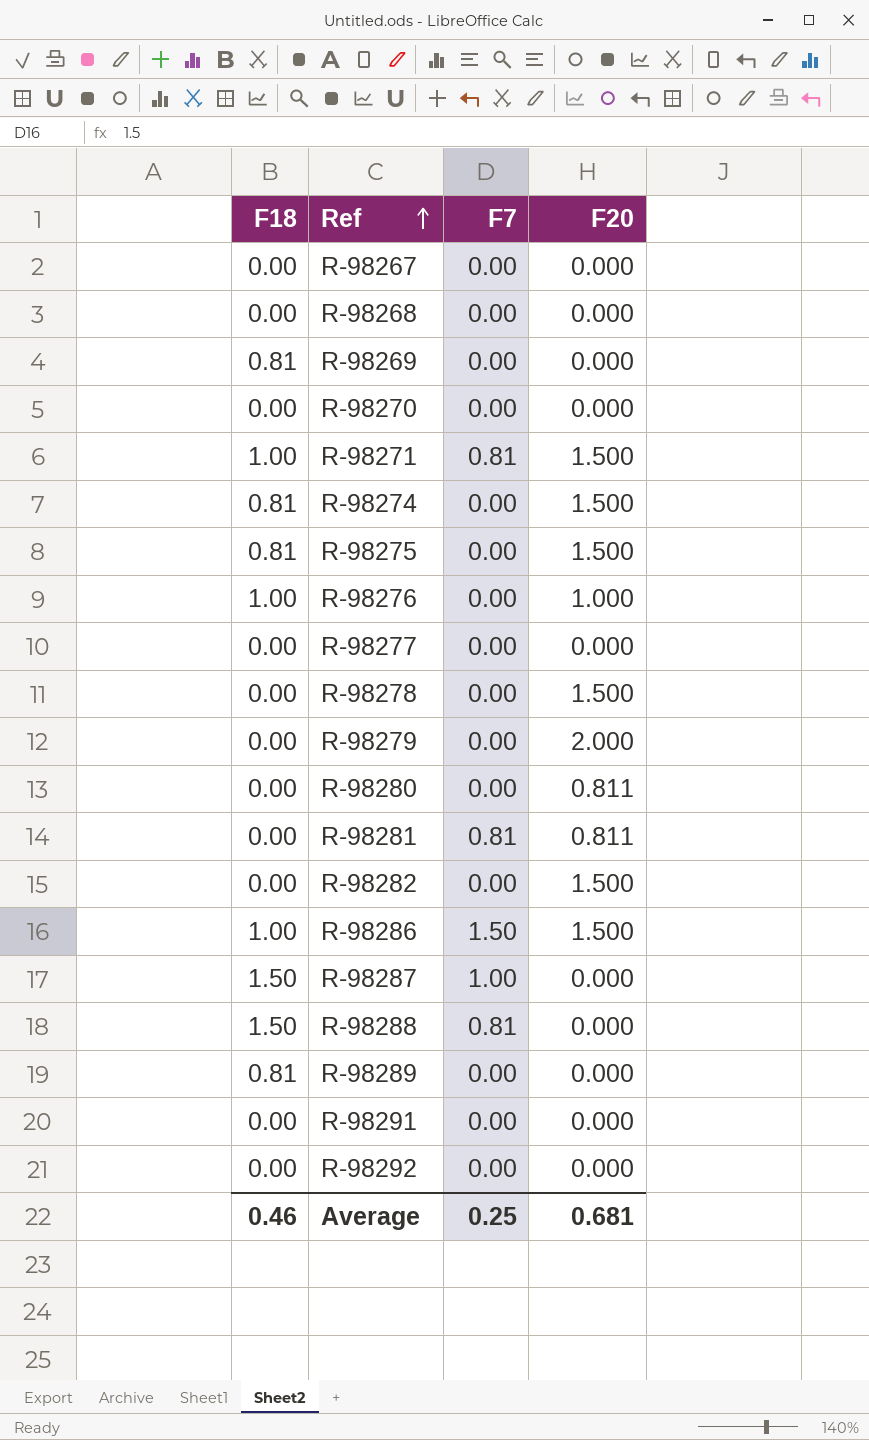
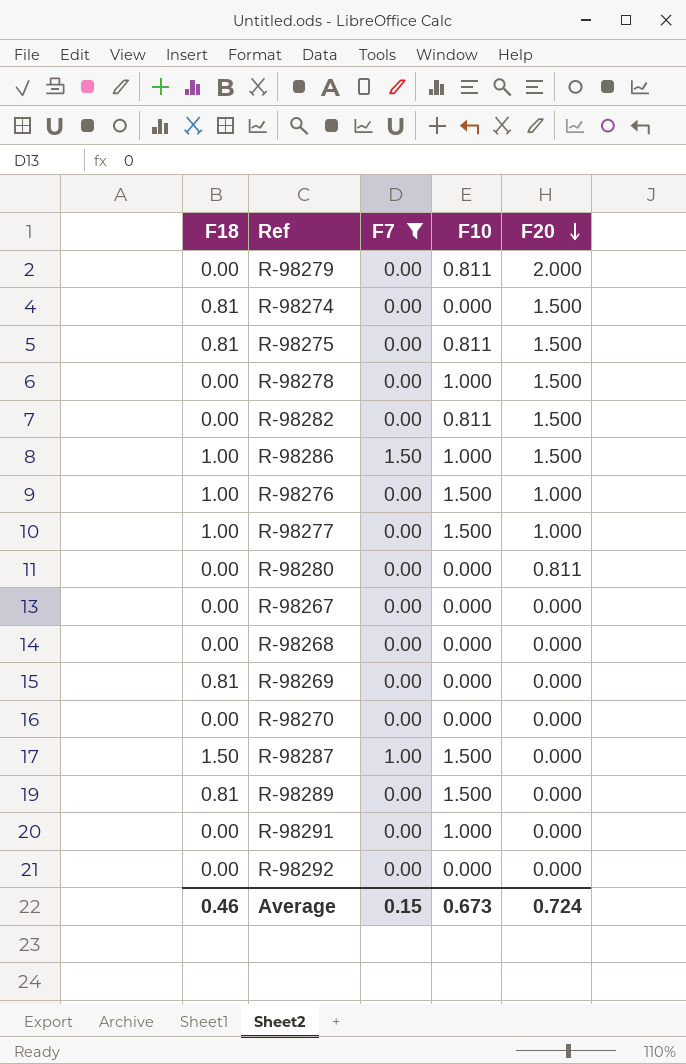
filter: none -> F7 != 0.81
row order: Ref ascending -> F20 descending
column F10 | position: none -> 4
R-98277 | F18: 0.00 -> 1.00
R-98277 | F20: 0.000 -> 1.000
Average | F7: 0.25 -> 0.15
Average | F20: 0.681 -> 0.724

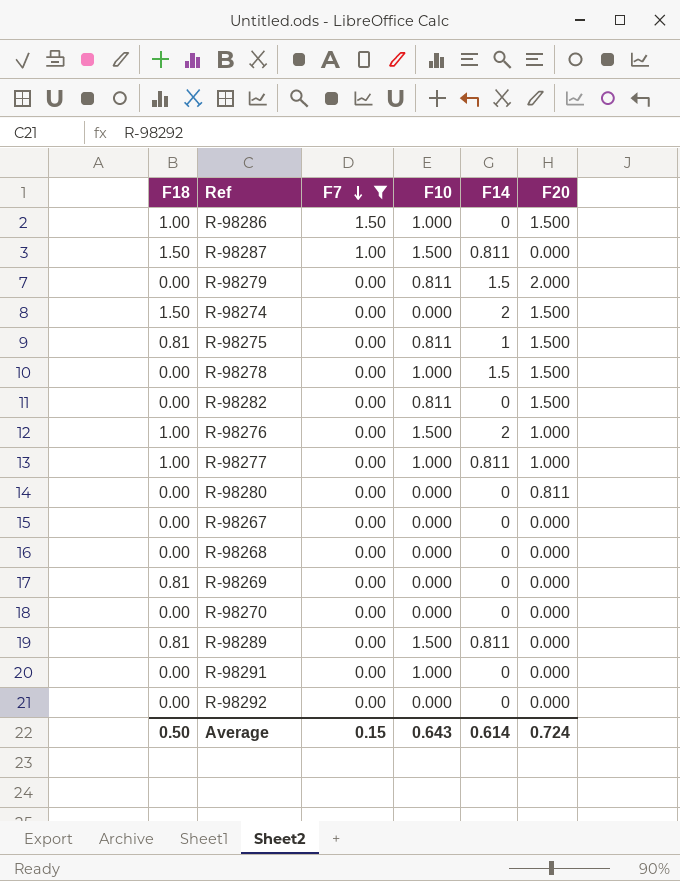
row order: F20 descending -> F7 descending
column F14 | position: none -> 5
R-98274 | F18: 0.81 -> 1.50
R-98277 | F10: 1.500 -> 1.000
Average | F18: 0.46 -> 0.50
Average | F10: 0.673 -> 0.643

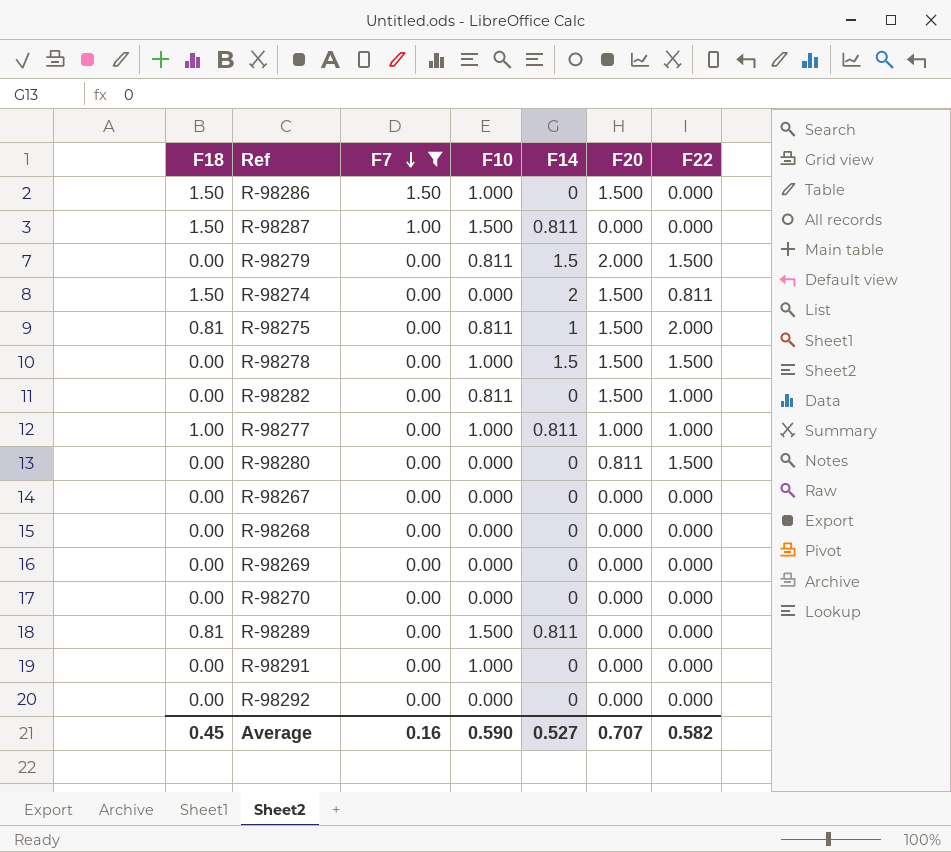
column F22 | position: none -> 7
row R-98276: 1.00 | 0.00 | 1.500 | 2 | 1.000 -> none
R-98286 | F18: 1.00 -> 1.50
R-98269 | F18: 0.81 -> 0.00
Average | F18: 0.50 -> 0.45
Average | F7: 0.15 -> 0.16
Average | F10: 0.643 -> 0.590
Average | F14: 0.614 -> 0.527
Average | F20: 0.724 -> 0.707

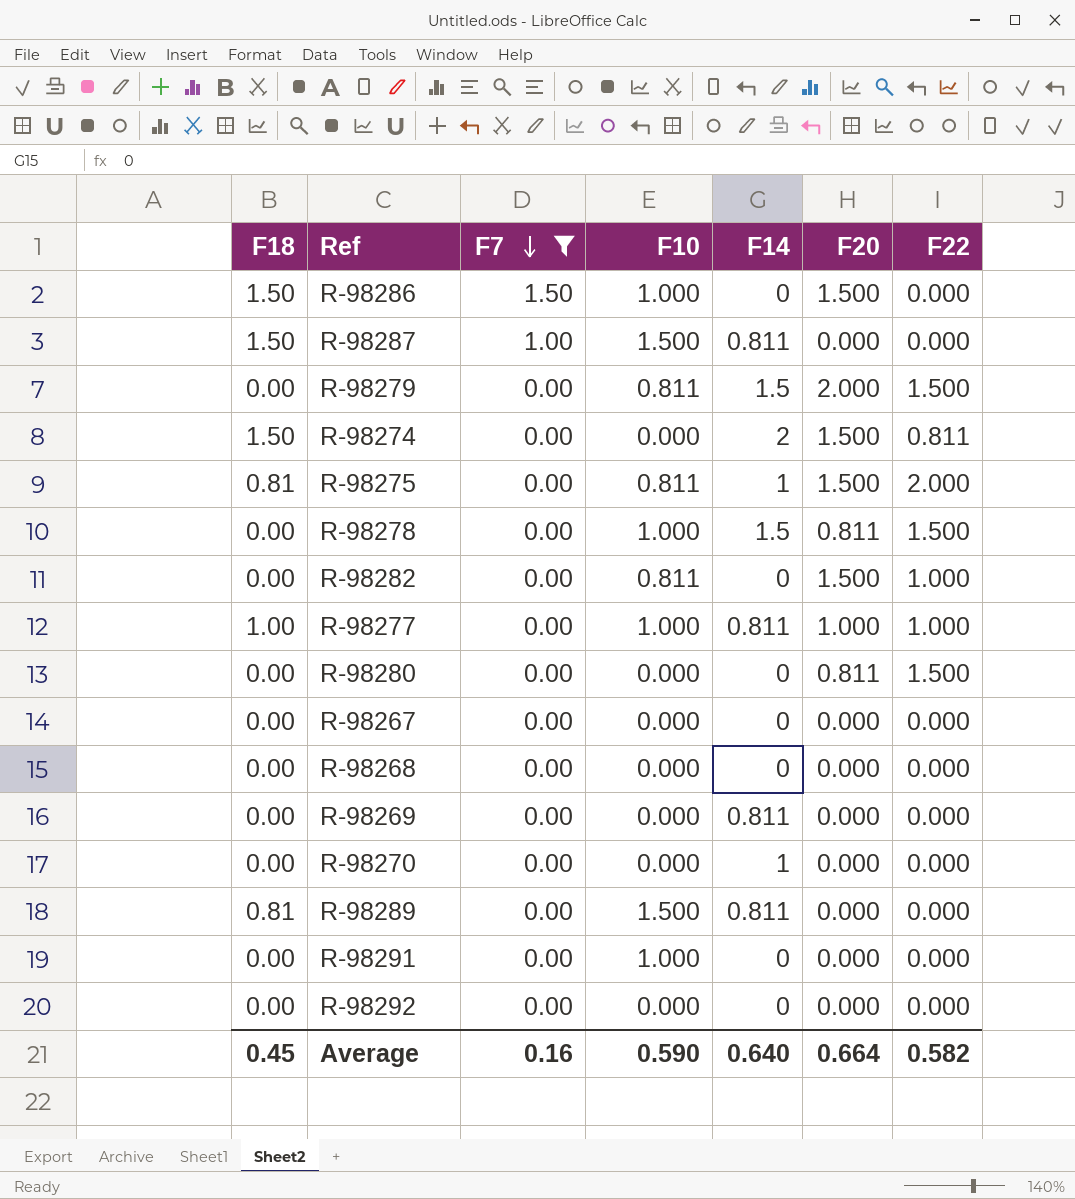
R-98278 | F20: 1.500 -> 0.811
R-98269 | F14: 0 -> 0.811
R-98270 | F14: 0 -> 1
Average | F14: 0.527 -> 0.640
Average | F20: 0.707 -> 0.664

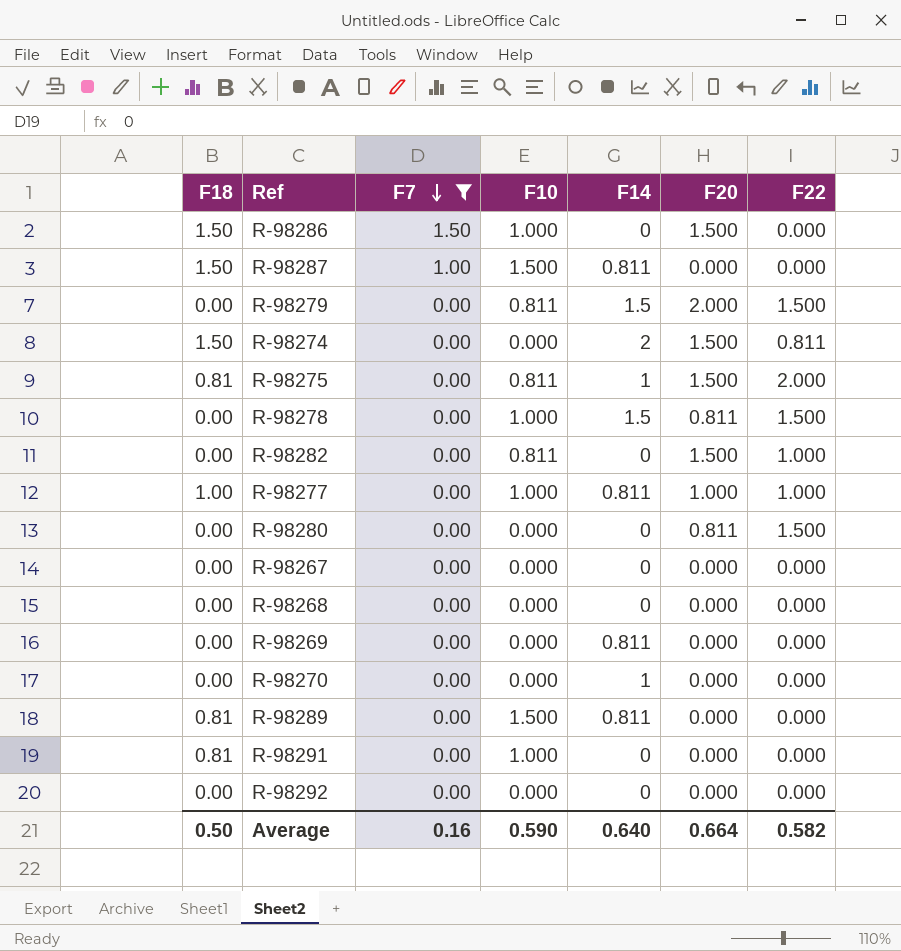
R-98291 | F18: 0.00 -> 0.81
Average | F18: 0.45 -> 0.50

